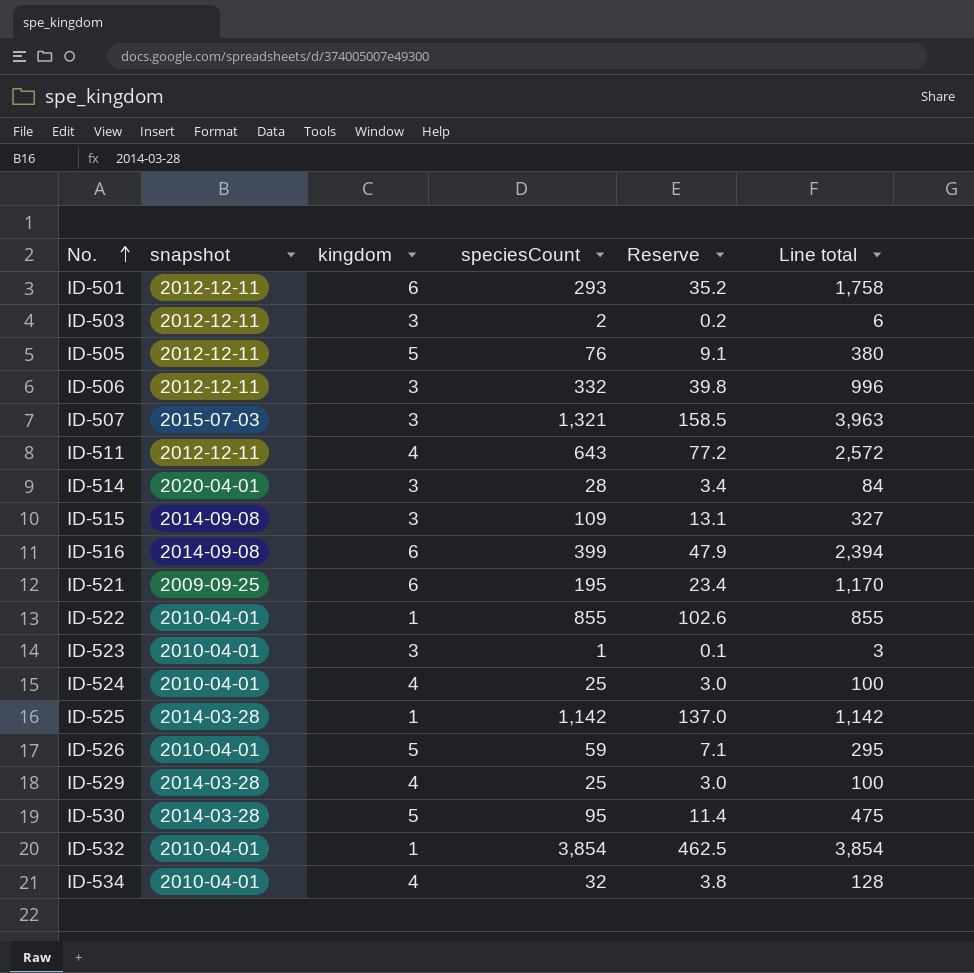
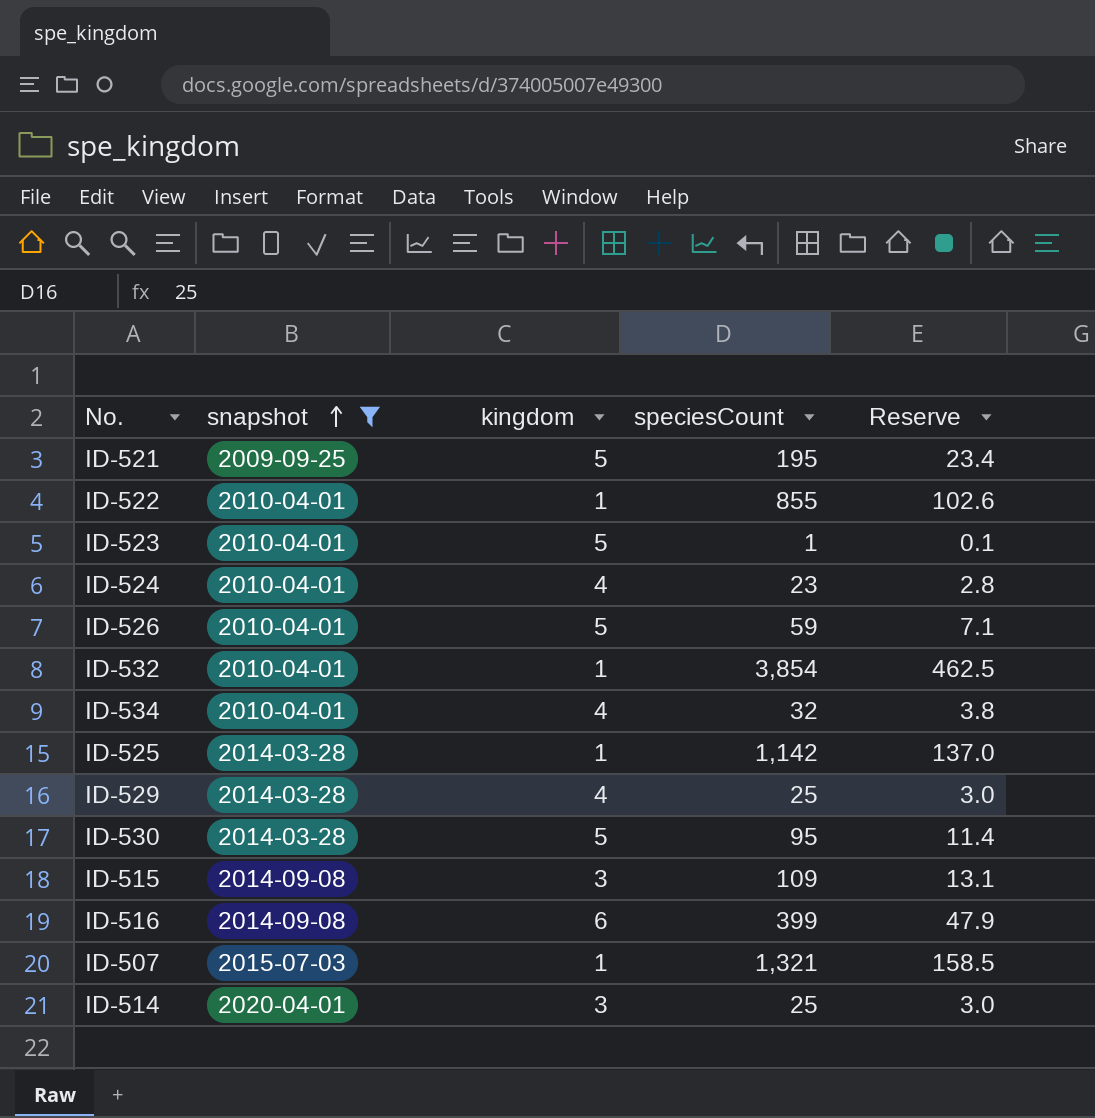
filter: none -> snapshot != 2012-12-11
row order: No. ascending -> snapshot ascending
column Line total | formula: [kingdom] * [speciesCount] -> none
ID-521 | kingdom: 6 -> 5
ID-523 | kingdom: 3 -> 5
ID-524 | speciesCount: 25 -> 23
ID-524 | Reserve: 3.0 -> 2.8
ID-507 | kingdom: 3 -> 1
ID-514 | speciesCount: 28 -> 25
ID-514 | Reserve: 3.4 -> 3.0

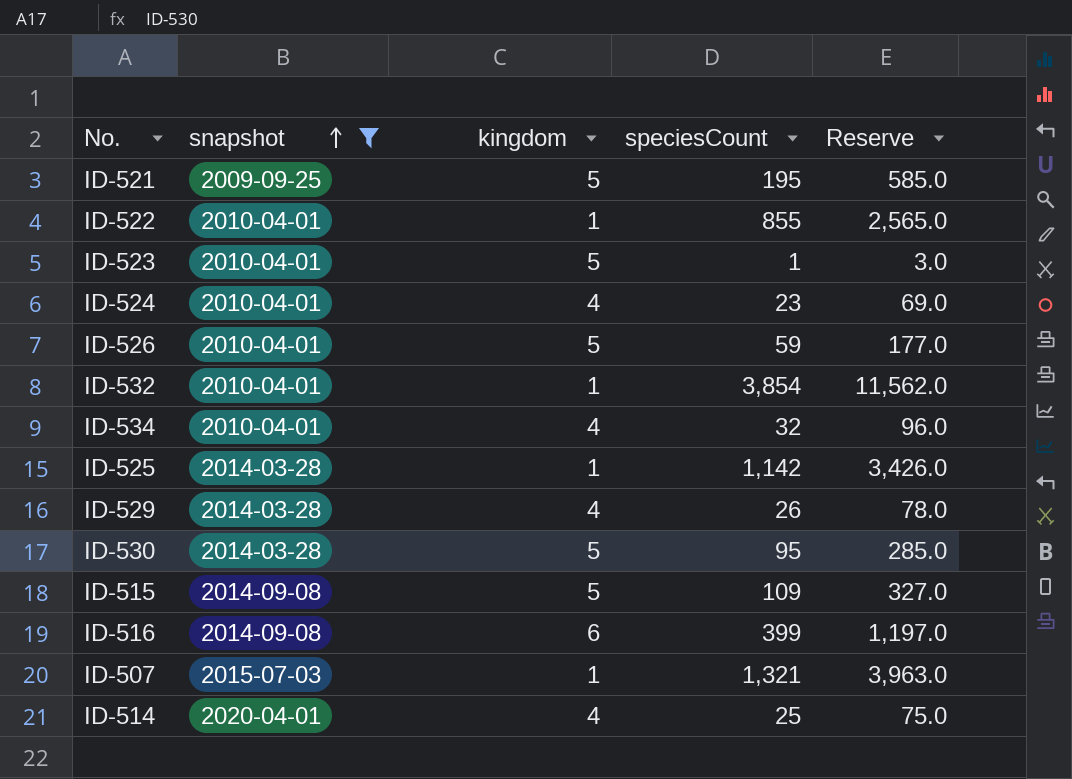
column Reserve | formula: [speciesCount] * 0.12 -> [speciesCount] * 3
ID-529 | speciesCount: 25 -> 26
ID-515 | kingdom: 3 -> 5
ID-514 | kingdom: 3 -> 4

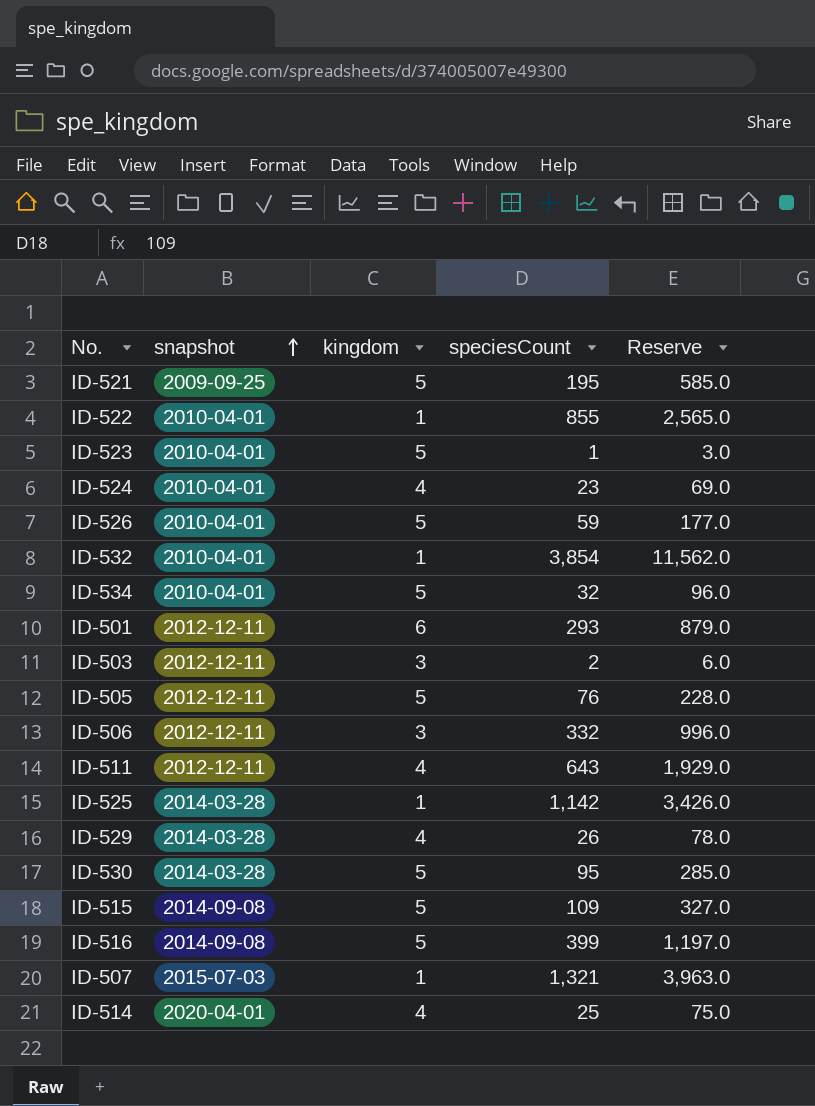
filter: snapshot != 2012-12-11 -> none
ID-534 | kingdom: 4 -> 5
ID-516 | kingdom: 6 -> 5

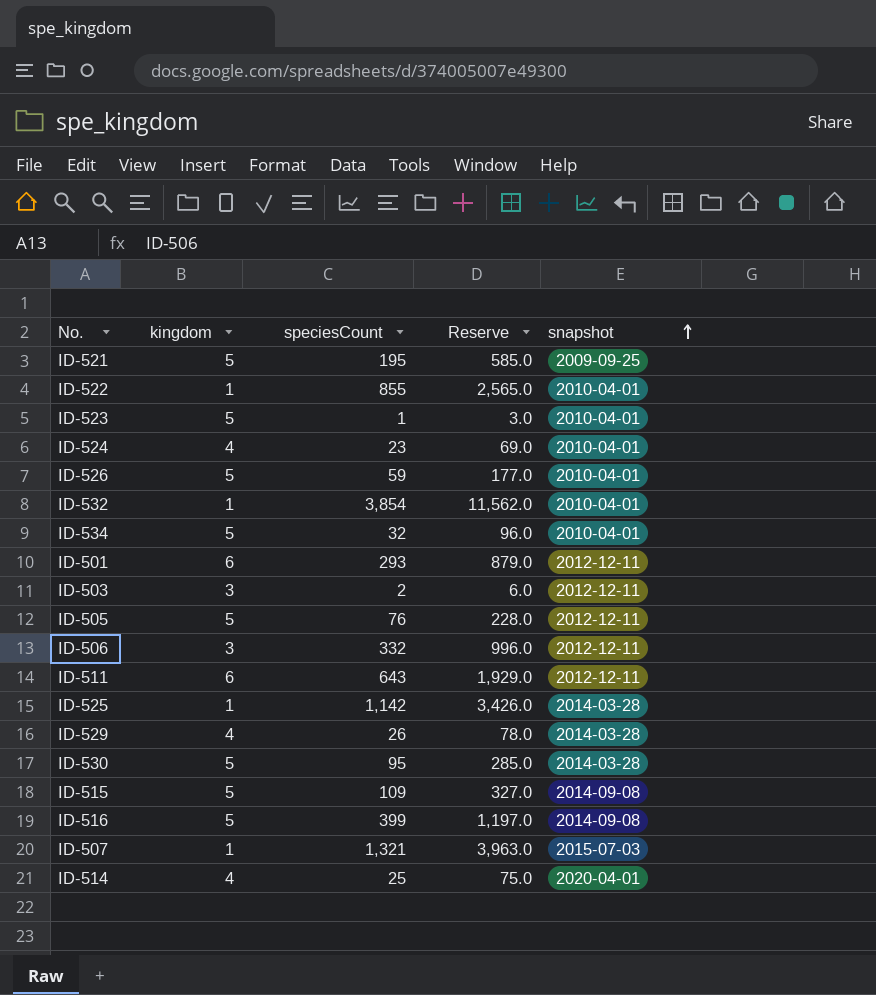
column snapshot | position: 2 -> 5
ID-511 | kingdom: 4 -> 6

